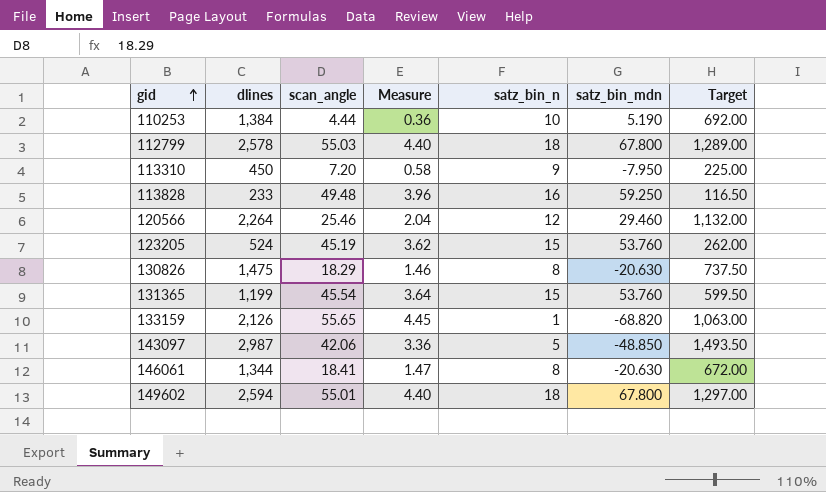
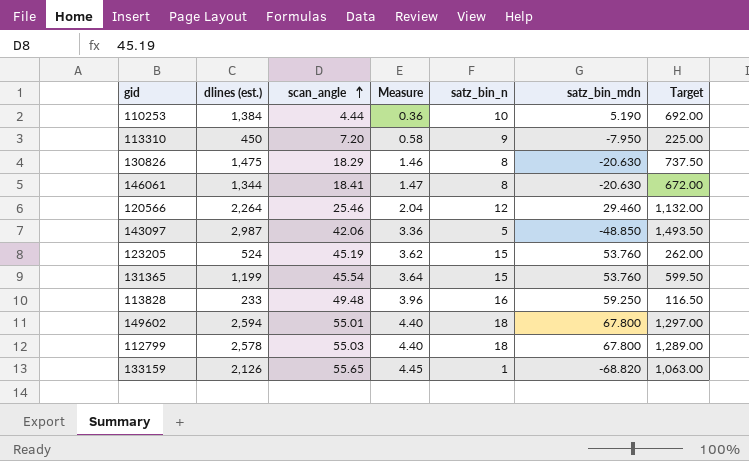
row order: gid ascending -> scan_angle ascending
column name: dlines -> dlines (est.)

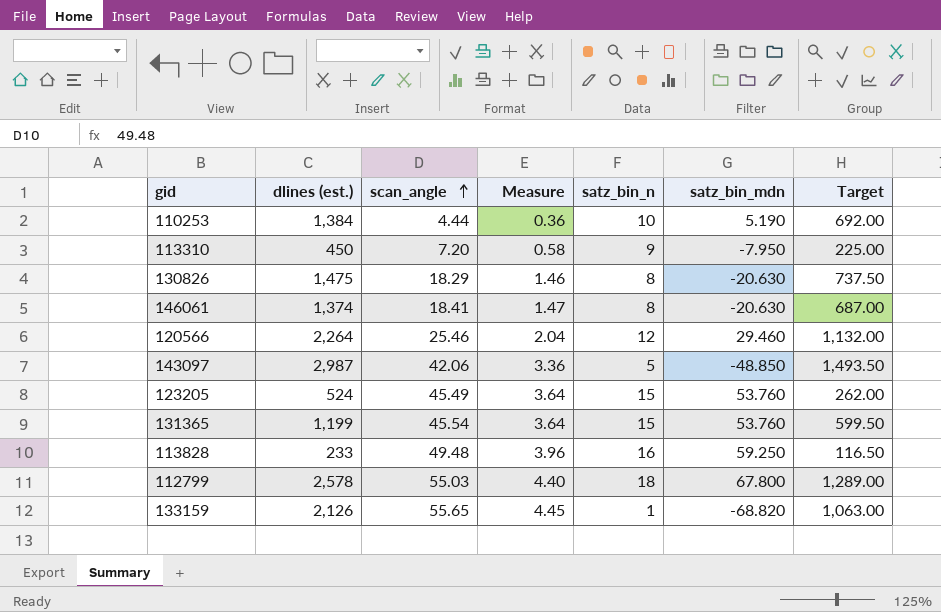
row 149602: 2,594 | 55.01 | 4.40 | 18 | 67.800 | 1,297.00 -> none
146061 | dlines (est.): 1,344 -> 1,374
146061 | Target: 672.00 -> 687.00
123205 | scan_angle: 45.19 -> 45.49
123205 | Measure: 3.62 -> 3.64

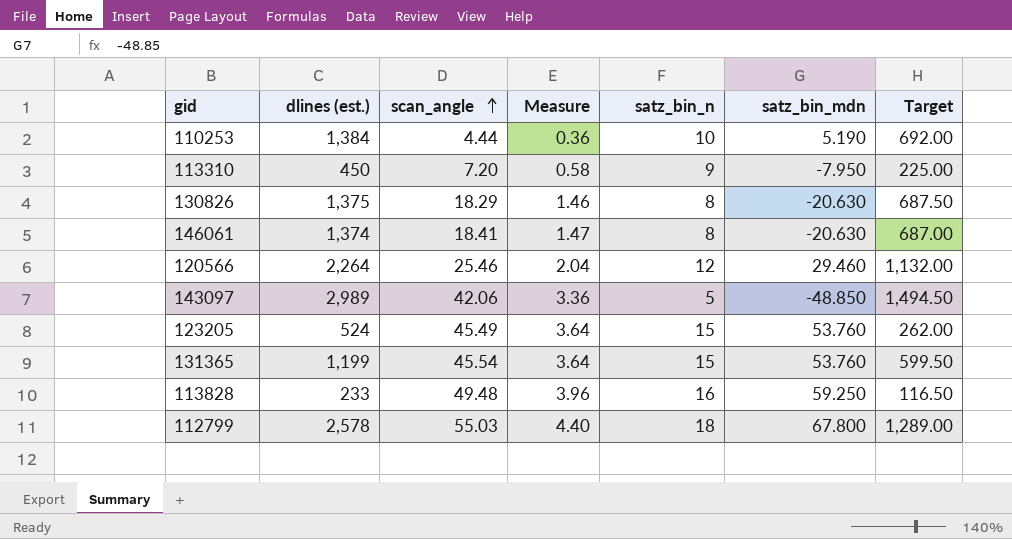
row 133159: 2,126 | 55.65 | 4.45 | 1 | -68.820 | 1,063.00 -> none
130826 | dlines (est.): 1,475 -> 1,375
130826 | Target: 737.50 -> 687.50
143097 | dlines (est.): 2,987 -> 2,989
143097 | Target: 1,493.50 -> 1,494.50

